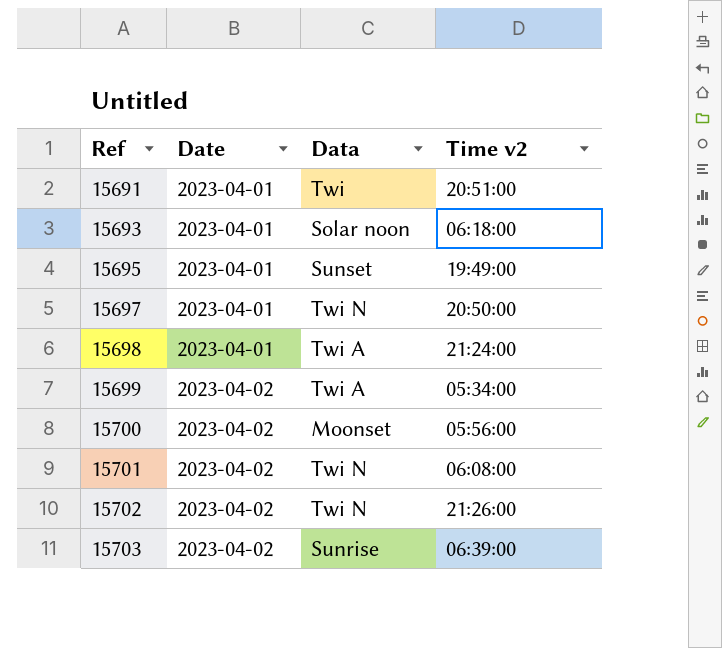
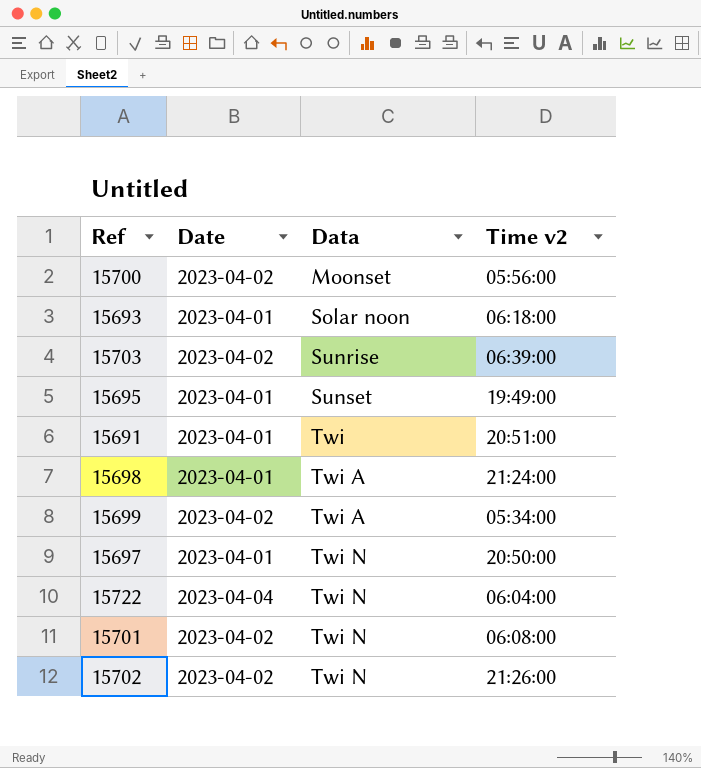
row order: Ref ascending -> Data ascending
row 15722: none -> 2023-04-04 | Twi N | 06:04:00

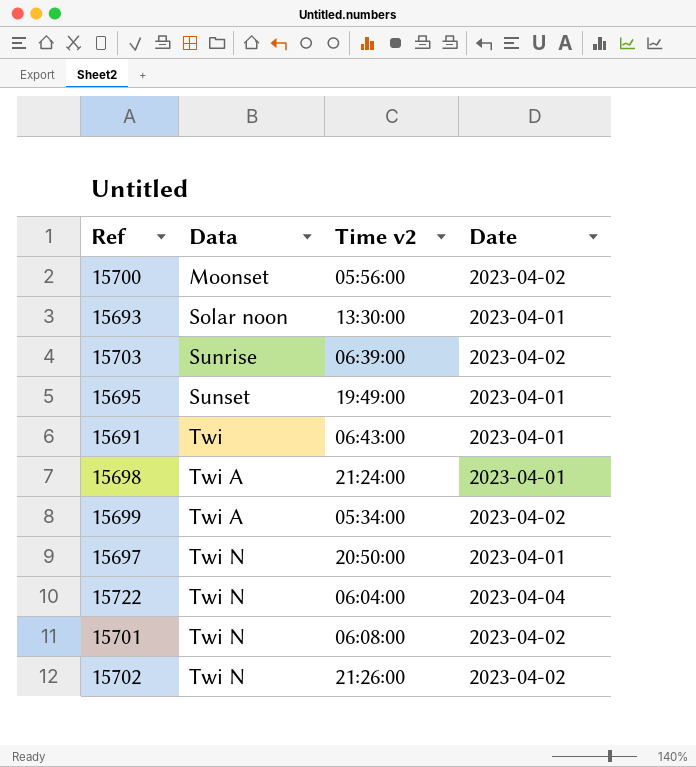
column Date | position: 2 -> 4
15693 | Time v2: 06:18:00 -> 13:30:00
15691 | Time v2: 20:51:00 -> 06:43:00

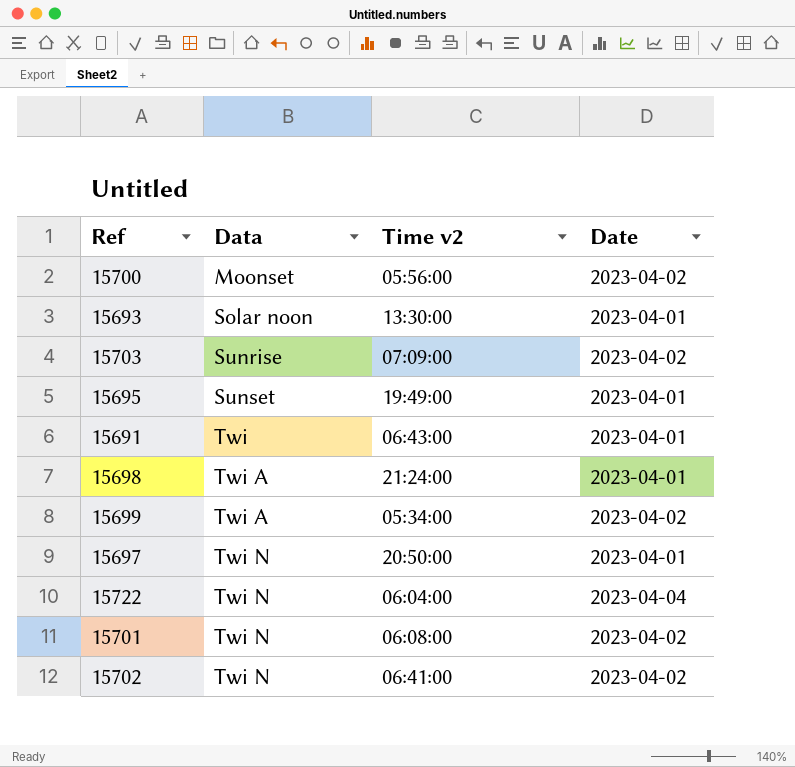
15703 | Time v2: 06:39:00 -> 07:09:00
15702 | Time v2: 21:26:00 -> 06:41:00

